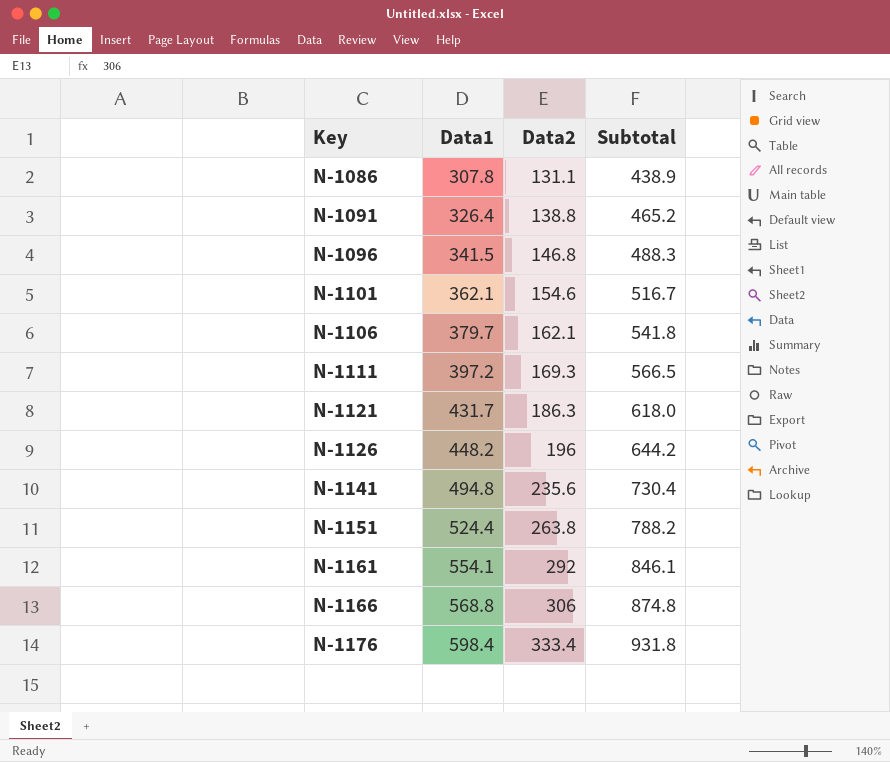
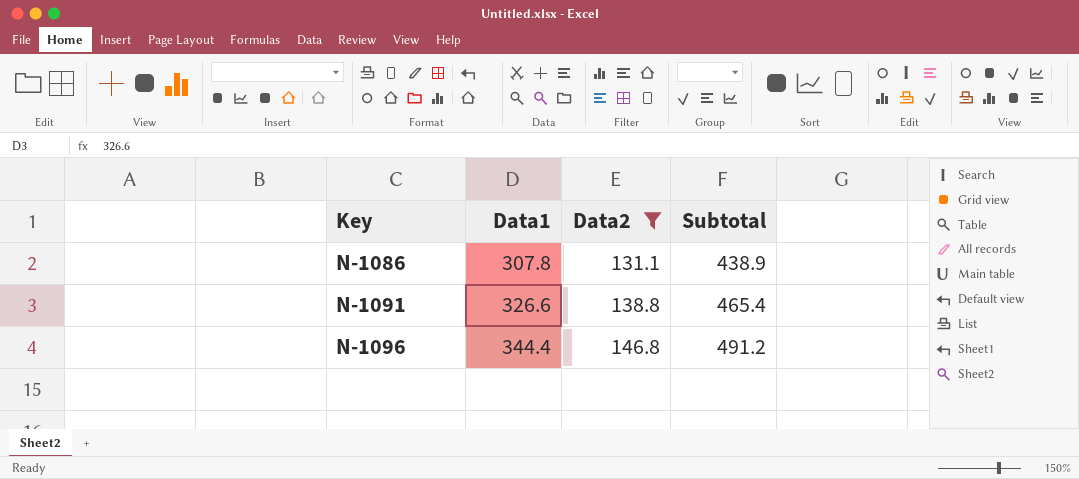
filter: none -> Data2 <= 146.8
N-1091 | Data1: 326.4 -> 326.6
N-1091 | Subtotal: 465.2 -> 465.4
N-1096 | Data1: 341.5 -> 344.4
N-1096 | Subtotal: 488.3 -> 491.2

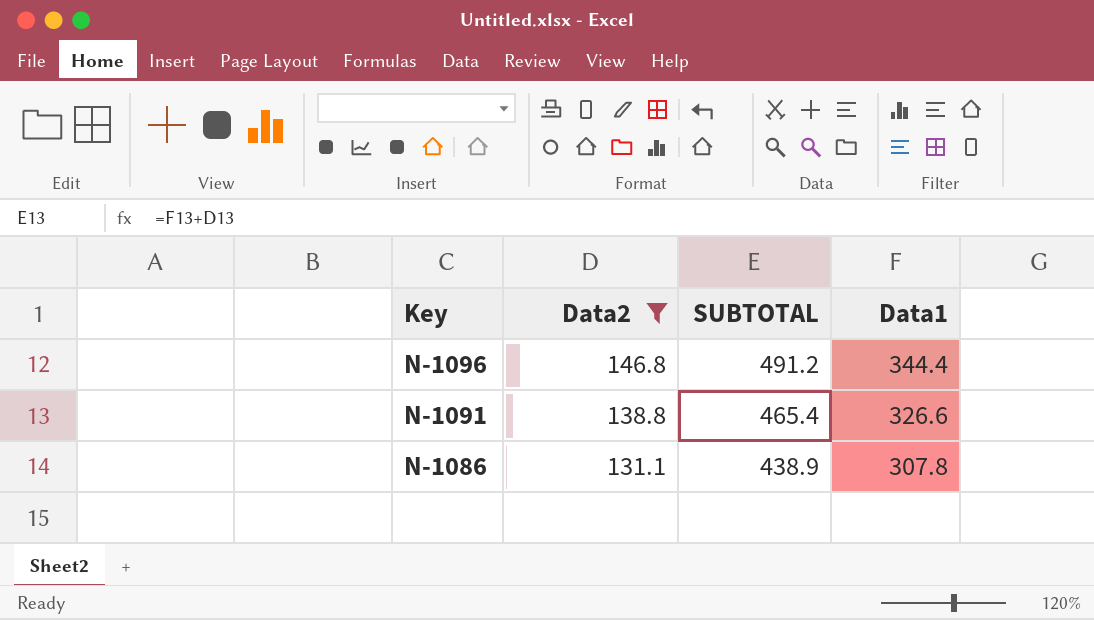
row order: Key ascending -> Key descending
column name: Subtotal -> SUBTOTAL
column Data1 | position: 2 -> 4

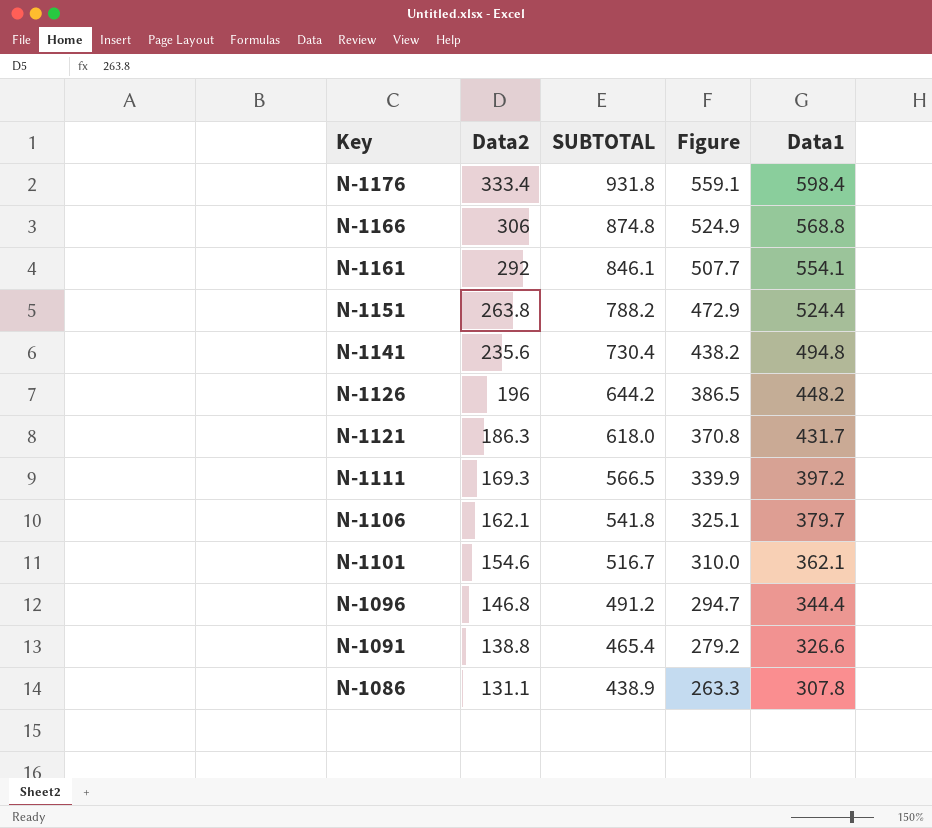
filter: Data2 <= 146.8 -> none
column Figure | formula: none -> [SUBTOTAL] * 0.6

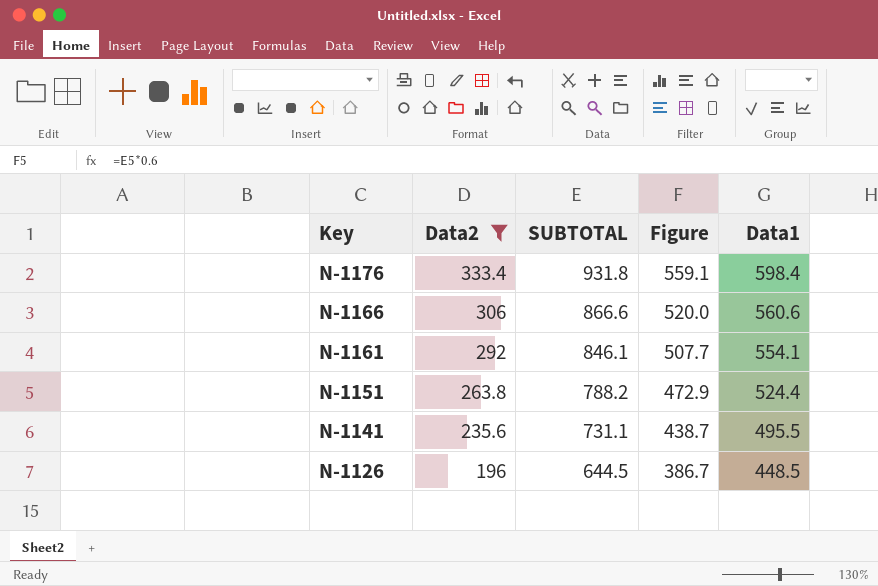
filter: none -> Data2 >= 196
N-1166 | SUBTOTAL: 874.8 -> 866.6
N-1166 | Figure: 524.9 -> 520.0
N-1166 | Data1: 568.8 -> 560.6
N-1141 | SUBTOTAL: 730.4 -> 731.1
N-1141 | Figure: 438.2 -> 438.7
N-1141 | Data1: 494.8 -> 495.5
N-1126 | SUBTOTAL: 644.2 -> 644.5
N-1126 | Figure: 386.5 -> 386.7
N-1126 | Data1: 448.2 -> 448.5

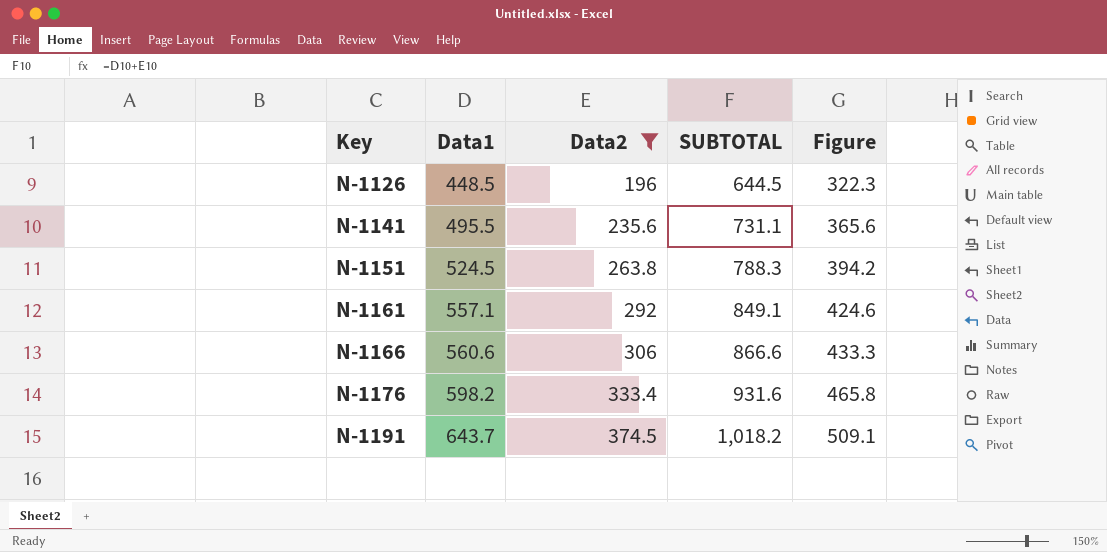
row order: Key descending -> Key ascending
column Data1 | position: 5 -> 2
column Figure | formula: [SUBTOTAL] * 0.6 -> [SUBTOTAL] * 0.5
N-1151 | Data1: 524.4 -> 524.5
N-1151 | SUBTOTAL: 788.2 -> 788.3
N-1161 | Data1: 554.1 -> 557.1
N-1161 | SUBTOTAL: 846.1 -> 849.1
N-1176 | Data1: 598.4 -> 598.2
N-1176 | SUBTOTAL: 931.8 -> 931.6
row N-1191: none -> 643.7 | 374.5 | 1,018.2 | 509.1

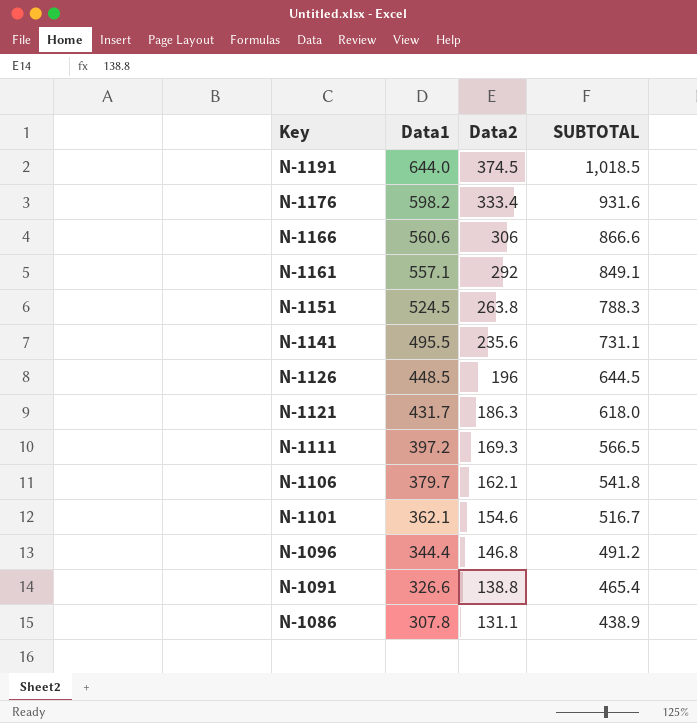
filter: Data2 >= 196 -> none
row order: Key ascending -> Key descending
column Figure | formula: [SUBTOTAL] * 0.5 -> none
N-1191 | Data1: 643.7 -> 644.0
N-1191 | SUBTOTAL: 1,018.2 -> 1,018.5

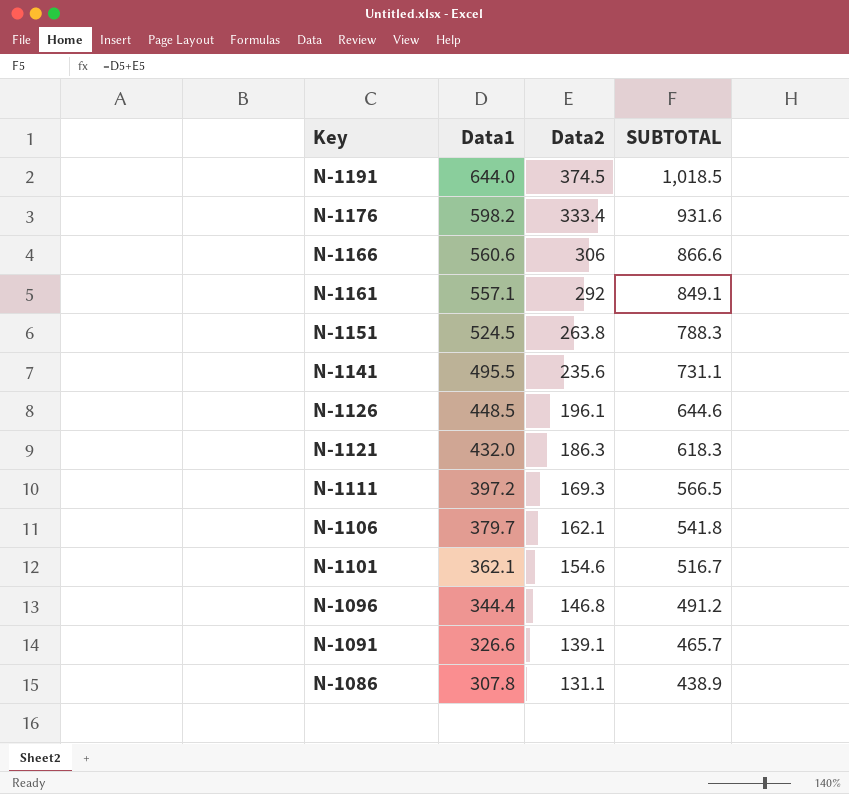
N-1126 | Data2: 196 -> 196.1
N-1126 | SUBTOTAL: 644.5 -> 644.6
N-1121 | Data1: 431.7 -> 432.0
N-1121 | SUBTOTAL: 618.0 -> 618.3
N-1091 | Data2: 138.8 -> 139.1
N-1091 | SUBTOTAL: 465.4 -> 465.7

